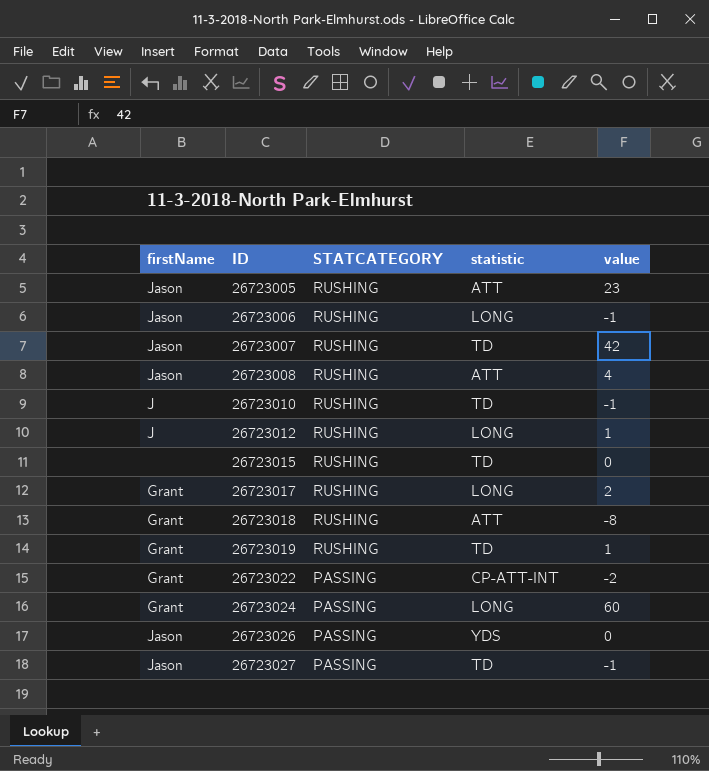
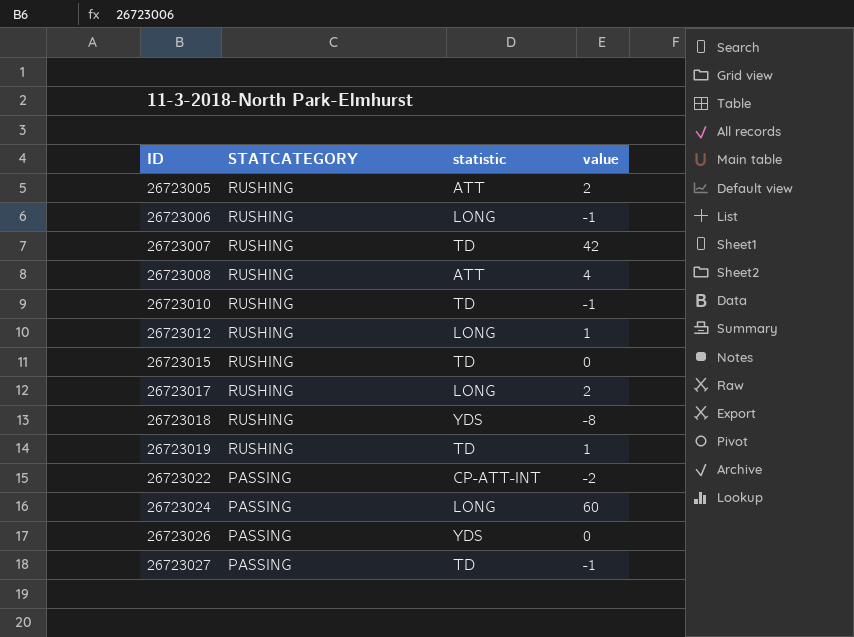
column firstName | position: 1 -> none
26723005 | value: 23 -> 2
26723018 | statistic: ATT -> YDS

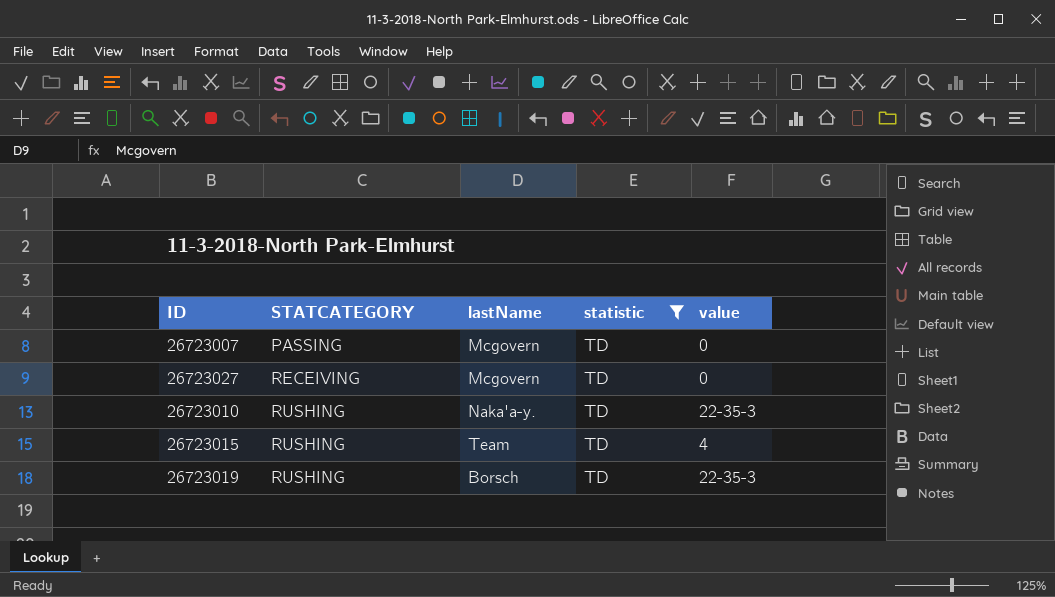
filter: none -> statistic = TD
row order: ID ascending -> STATCATEGORY ascending
column lastName | position: none -> 3
26723007 | STATCATEGORY: RUSHING -> PASSING
26723007 | value: 42 -> 0
26723027 | STATCATEGORY: PASSING -> RECEIVING
26723027 | value: -1 -> 0
26723010 | value: -1 -> 22-35-3
26723015 | value: 0 -> 4
26723019 | value: 1 -> 22-35-3

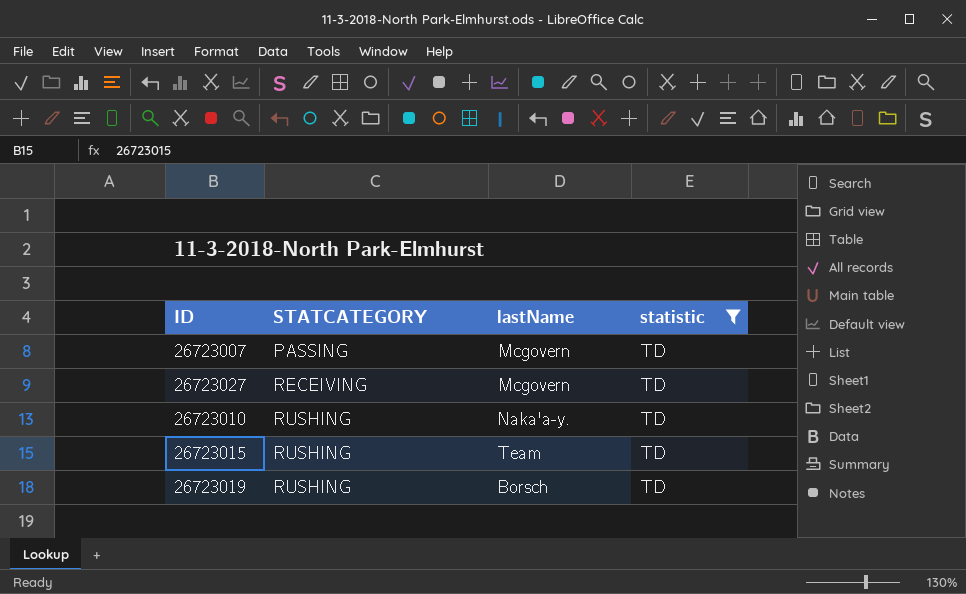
column value | position: 5 -> none

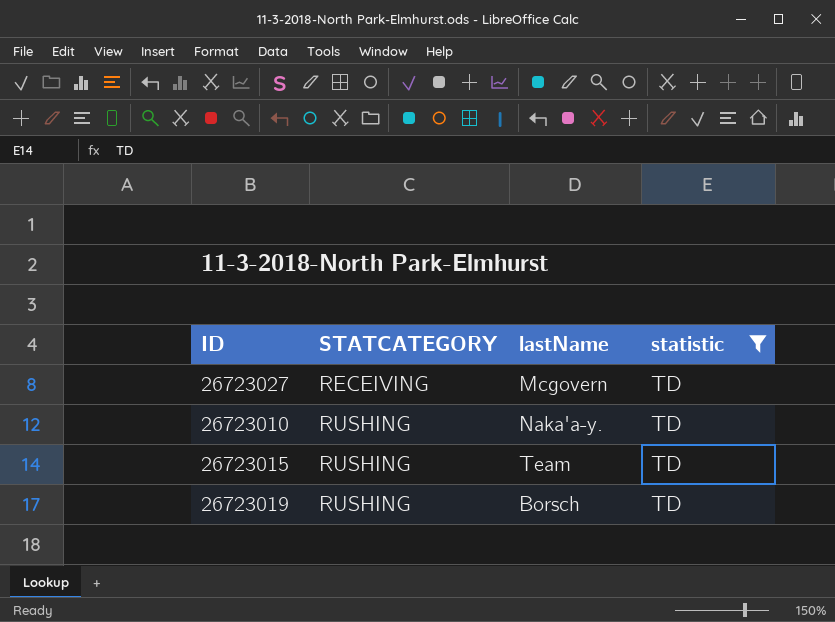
row 26723007: PASSING | Mcgovern | TD -> none

